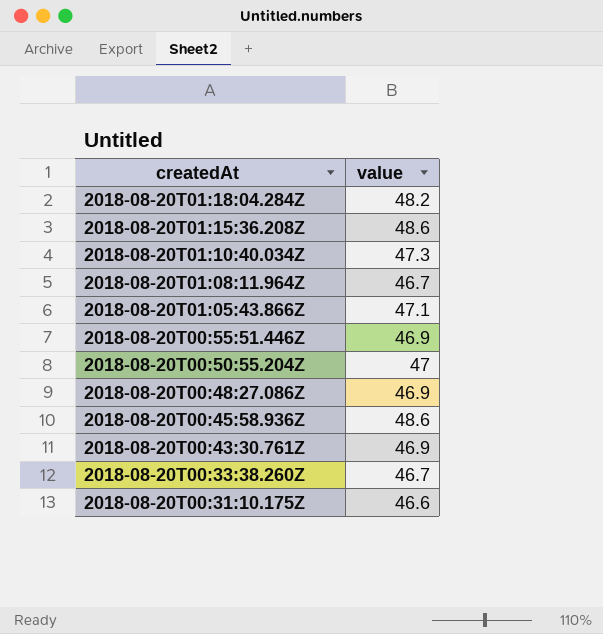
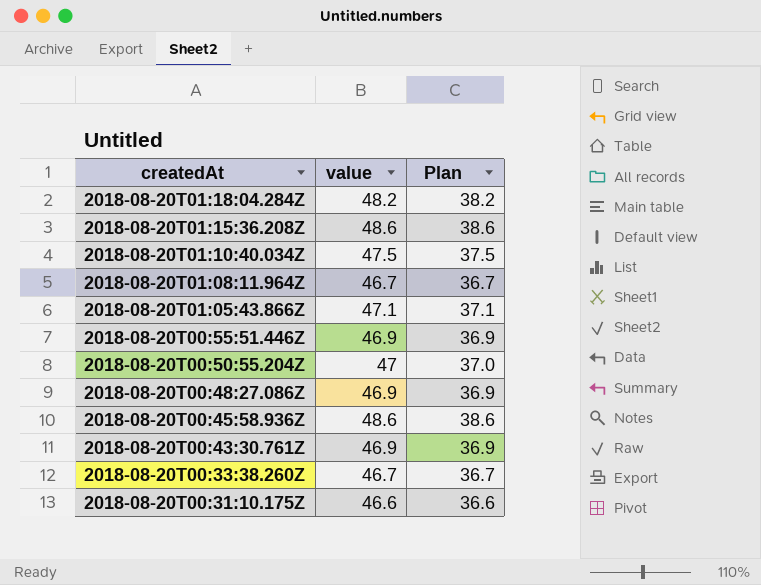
column Plan | formula: none -> [value] - 10
2018-08-20T01:10:40.034Z | value: 47.3 -> 47.5

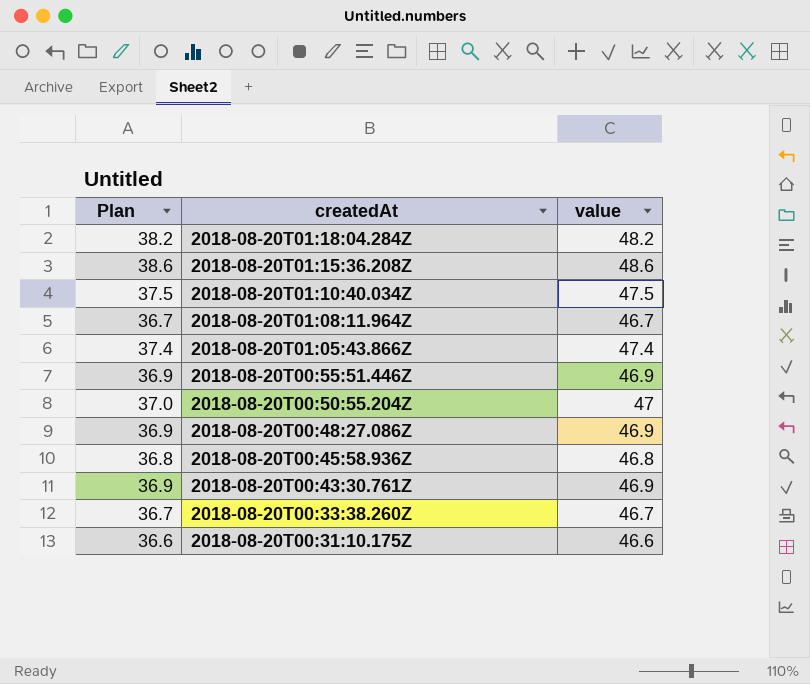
column Plan | position: 3 -> 1
2018-08-20T01:05:43.866Z | Plan: 37.1 -> 37.4
2018-08-20T01:05:43.866Z | value: 47.1 -> 47.4
2018-08-20T00:45:58.936Z | Plan: 38.6 -> 36.8
2018-08-20T00:45:58.936Z | value: 48.6 -> 46.8

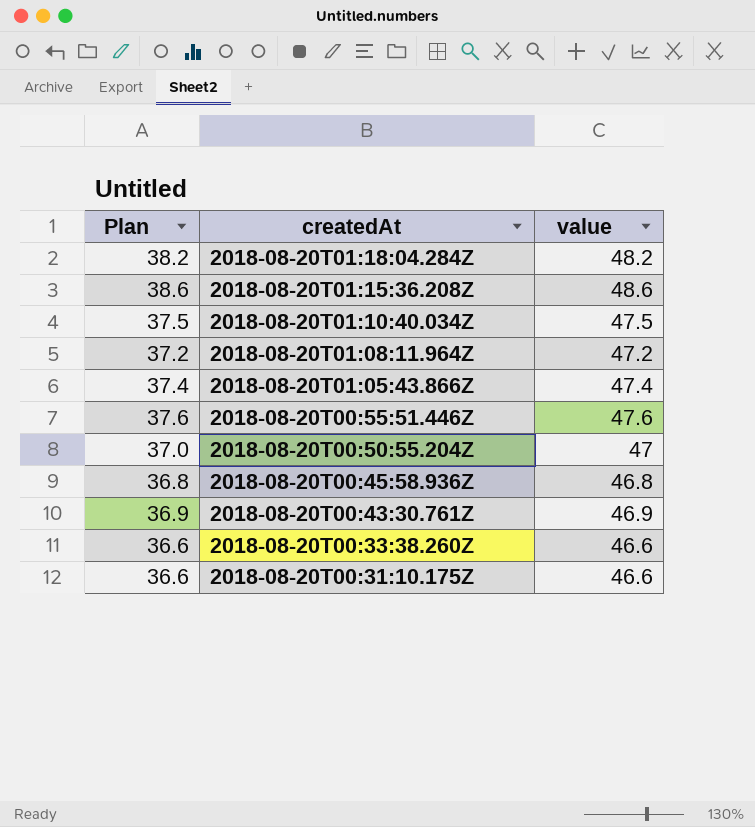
row 2018-08-20T00:48:27.086Z: 36.9 | 46.9 -> none
2018-08-20T01:08:11.964Z | Plan: 36.7 -> 37.2
2018-08-20T01:08:11.964Z | value: 46.7 -> 47.2
2018-08-20T00:55:51.446Z | Plan: 36.9 -> 37.6
2018-08-20T00:55:51.446Z | value: 46.9 -> 47.6
2018-08-20T00:33:38.260Z | Plan: 36.7 -> 36.6
2018-08-20T00:33:38.260Z | value: 46.7 -> 46.6

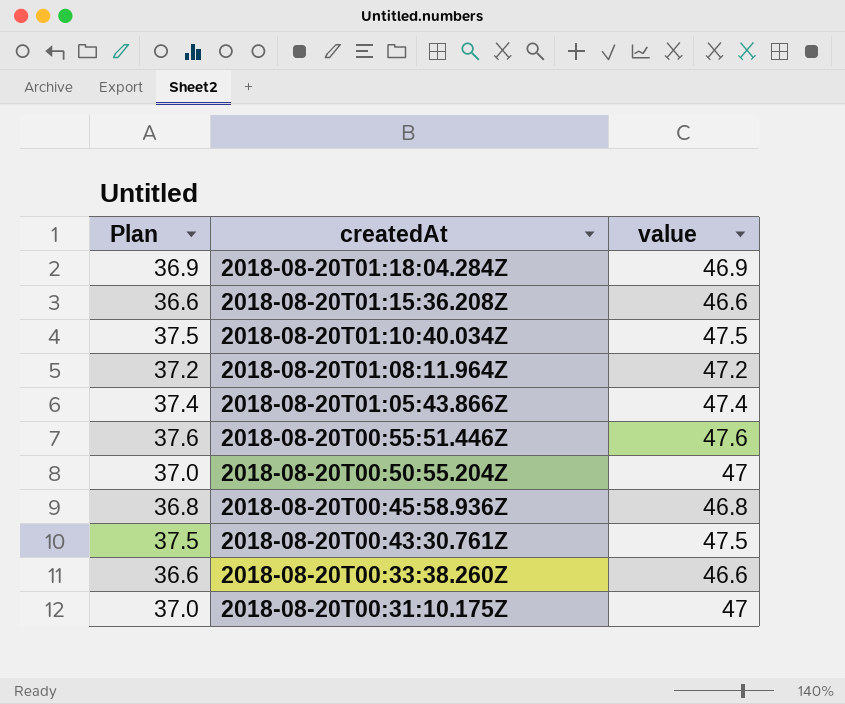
2018-08-20T01:18:04.284Z | Plan: 38.2 -> 36.9
2018-08-20T01:18:04.284Z | value: 48.2 -> 46.9
2018-08-20T01:15:36.208Z | Plan: 38.6 -> 36.6
2018-08-20T01:15:36.208Z | value: 48.6 -> 46.6
2018-08-20T00:43:30.761Z | Plan: 36.9 -> 37.5
2018-08-20T00:43:30.761Z | value: 46.9 -> 47.5
2018-08-20T00:31:10.175Z | Plan: 36.6 -> 37.0
2018-08-20T00:31:10.175Z | value: 46.6 -> 47

